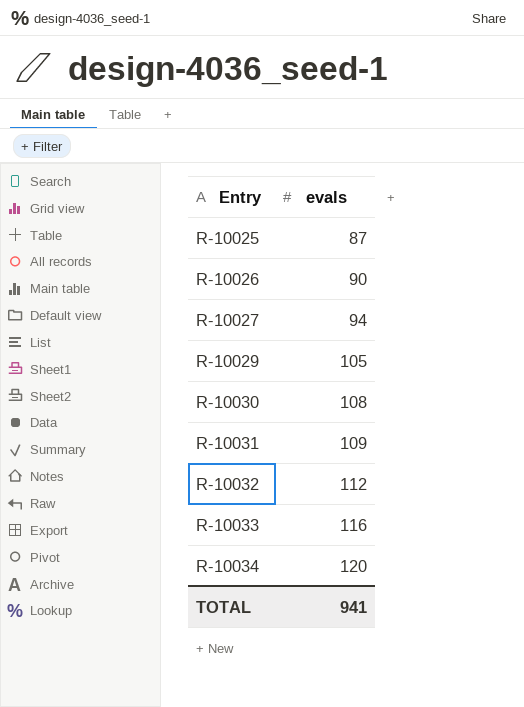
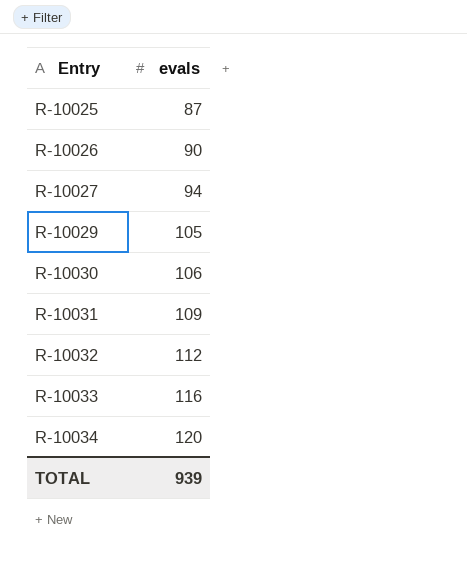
R-10030 | evals: 108 -> 106
TOTAL | evals: 941 -> 939

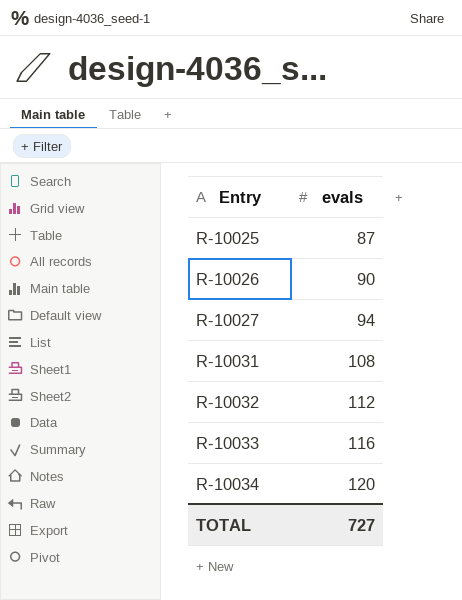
row R-10029: 105 -> none
row R-10030: 106 -> none
R-10031 | evals: 109 -> 108
TOTAL | evals: 939 -> 727

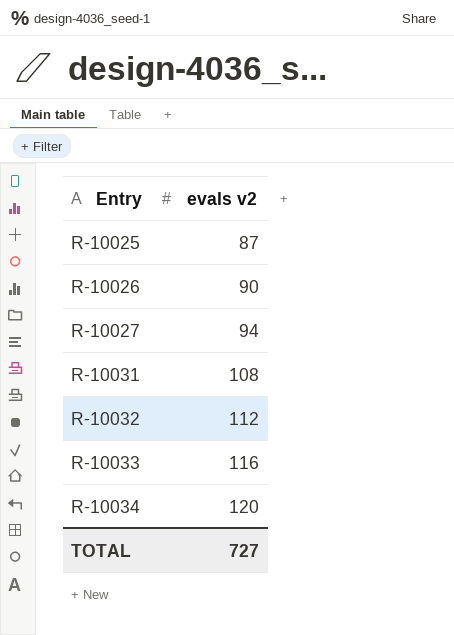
column name: evals -> evals v2

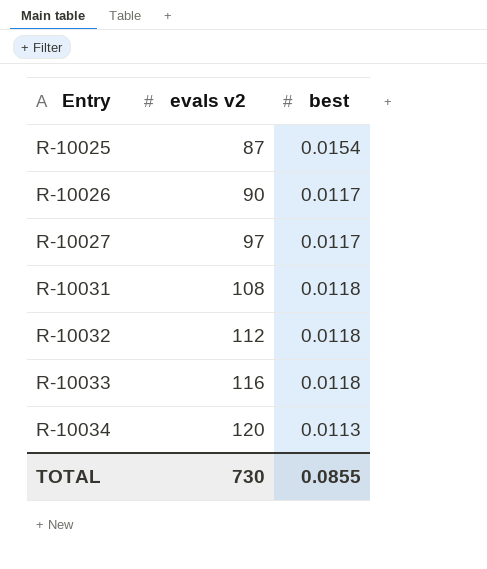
column best | position: none -> 3
R-10027 | evals v2: 94 -> 97
TOTAL | evals v2: 727 -> 730

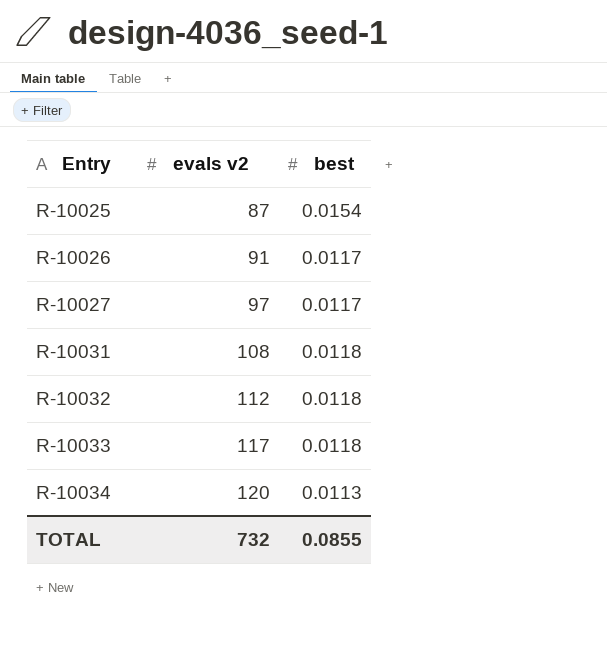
R-10026 | evals v2: 90 -> 91
R-10033 | evals v2: 116 -> 117
TOTAL | evals v2: 730 -> 732

